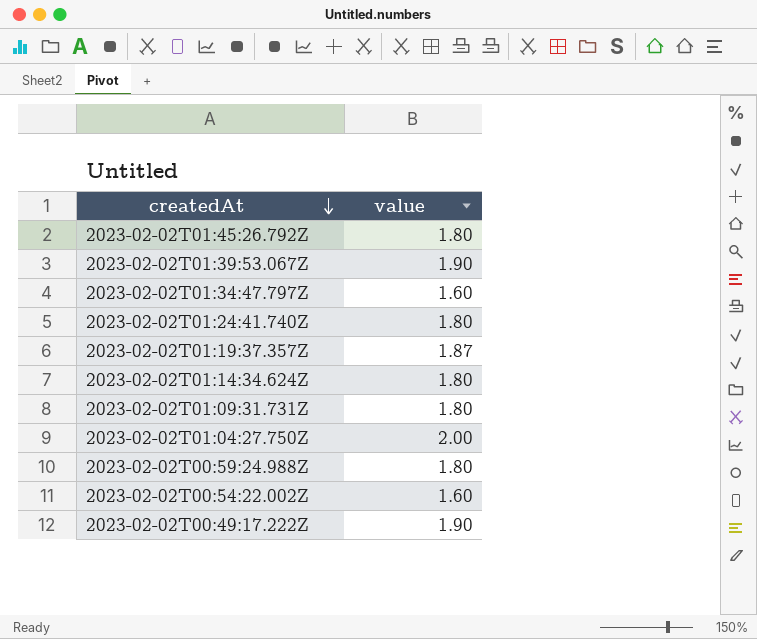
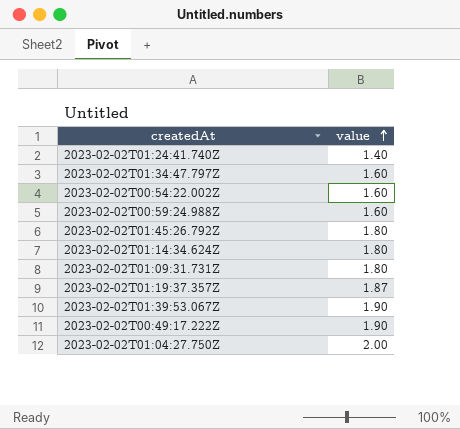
row order: createdAt descending -> value ascending
2023-02-02T01:24:41.740Z | value: 1.80 -> 1.40
2023-02-02T00:59:24.988Z | value: 1.80 -> 1.60

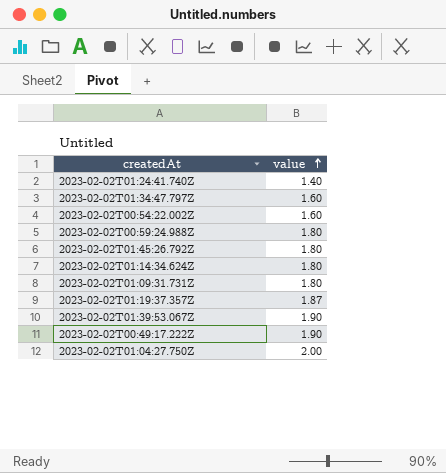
2023-02-02T00:59:24.988Z | value: 1.60 -> 1.80

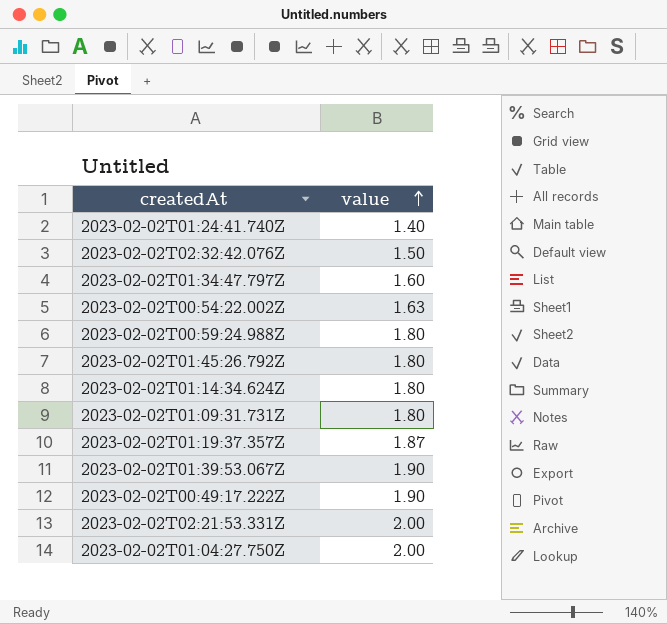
row 2023-02-02T02:32:42.076Z: none -> 1.50
2023-02-02T00:54:22.002Z | value: 1.60 -> 1.63
row 2023-02-02T02:21:53.331Z: none -> 2.00

